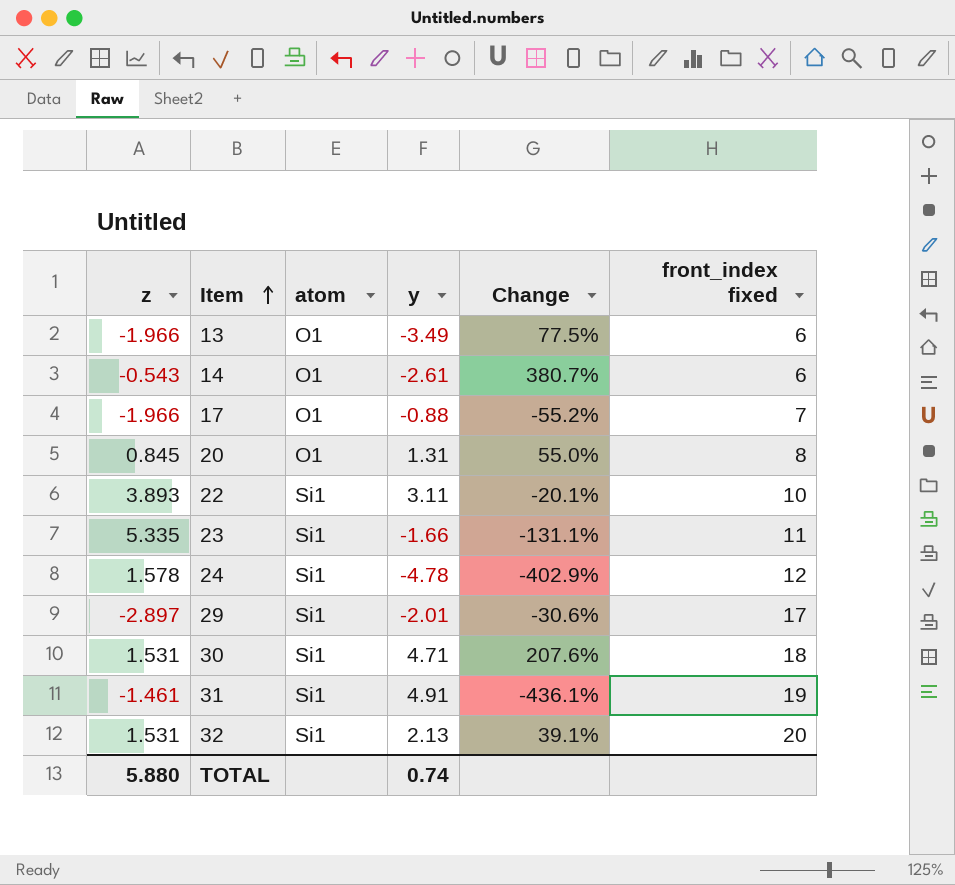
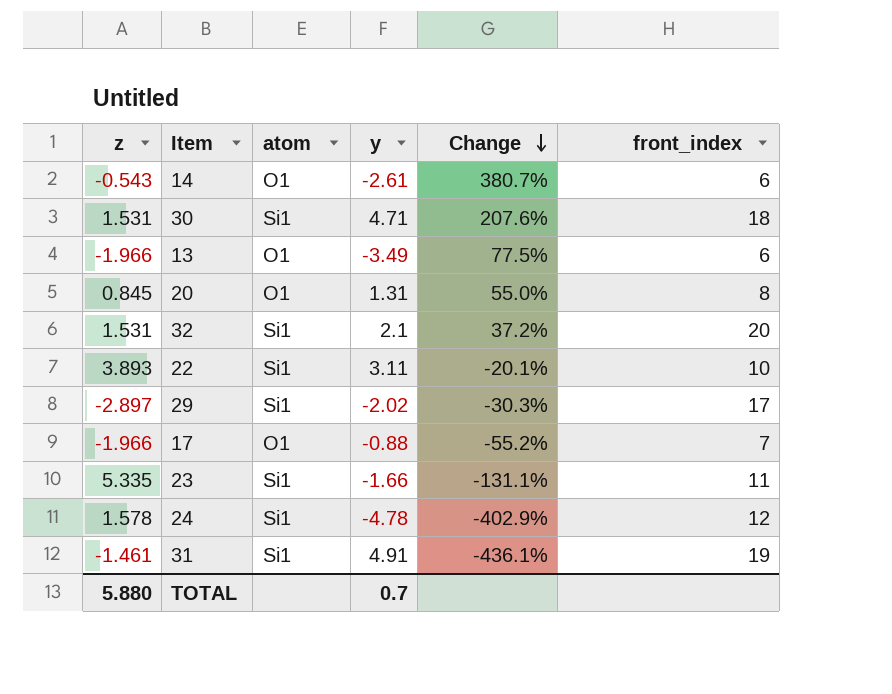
row order: Item ascending -> Change descending
column name: front_index fixed -> front_index
32 | y: 2.13 -> 2.1
32 | Change: 39.1% -> 37.2%
29 | y: -2.01 -> -2.02
29 | Change: -30.6% -> -30.3%
TOTAL | y: 0.74 -> 0.7

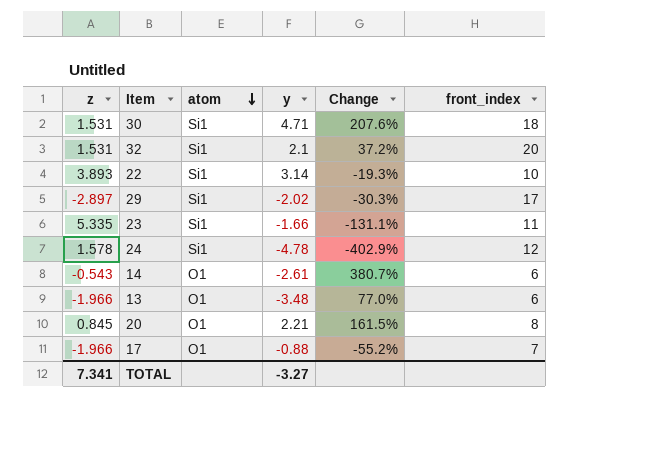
row order: Change descending -> atom descending
row 31: -1.461 | Si1 | 4.91 | -436.1% | 19 -> none
22 | y: 3.11 -> 3.14
22 | Change: -20.1% -> -19.3%
13 | y: -3.49 -> -3.48
13 | Change: 77.5% -> 77.0%
20 | y: 1.31 -> 2.21
20 | Change: 55.0% -> 161.5%
TOTAL | z: 5.880 -> 7.341
TOTAL | y: 0.7 -> -3.27

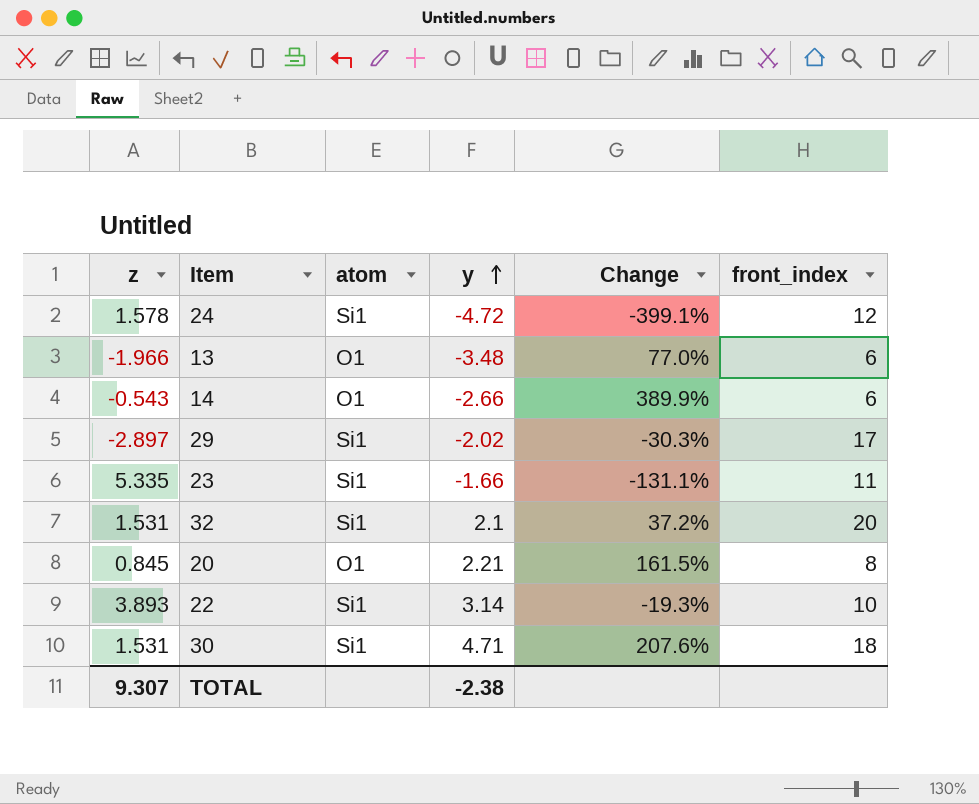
row order: atom descending -> y ascending
row 17: -1.966 | O1 | -0.88 | -55.2% | 7 -> none
24 | y: -4.78 -> -4.72
24 | Change: -402.9% -> -399.1%
14 | y: -2.61 -> -2.66
14 | Change: 380.7% -> 389.9%
TOTAL | z: 7.341 -> 9.307
TOTAL | y: -3.27 -> -2.38

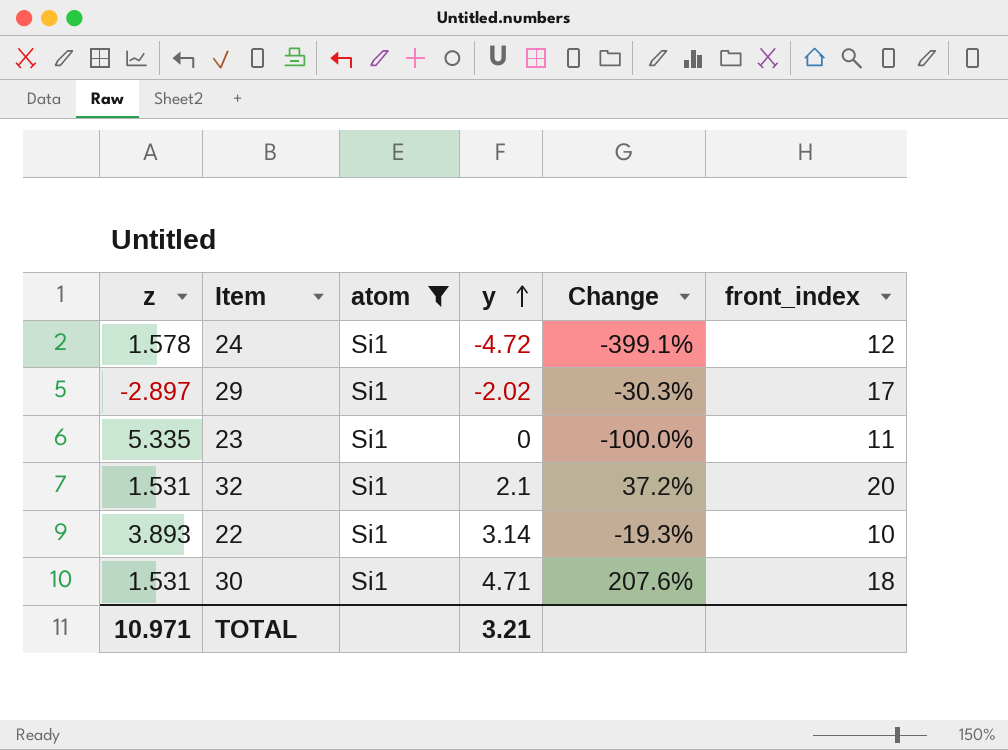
filter: none -> atom = Si1
23 | y: -1.66 -> 0
23 | Change: -131.1% -> -100.0%
TOTAL | z: 9.307 -> 10.971
TOTAL | y: -2.38 -> 3.21

